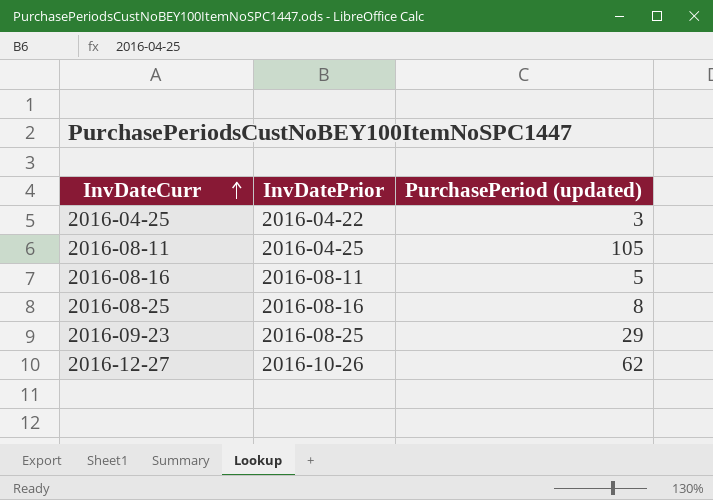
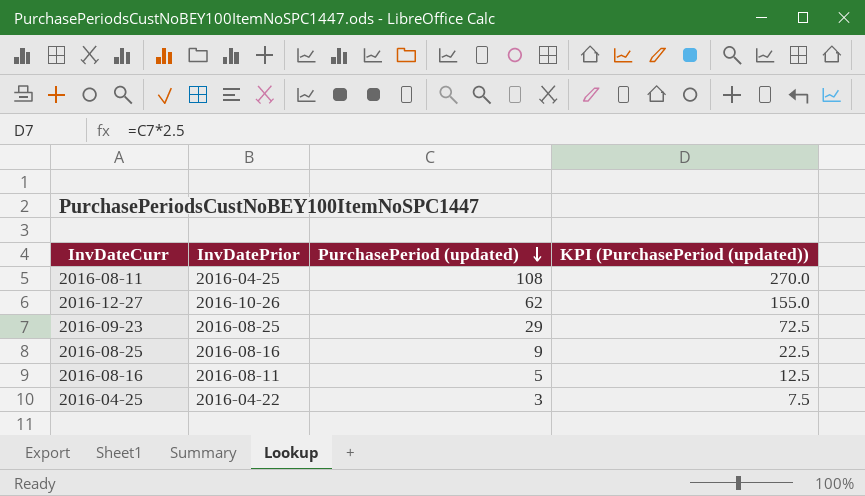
row order: InvDateCurr ascending -> PurchasePeriod (updated) descending
column KPI (PurchasePeriod (updated)) | formula: none -> [PurchasePeriod (updated)] * 2.5
2016-08-11 | PurchasePeriod (updated): 105 -> 108
2016-08-25 | PurchasePeriod (updated): 8 -> 9

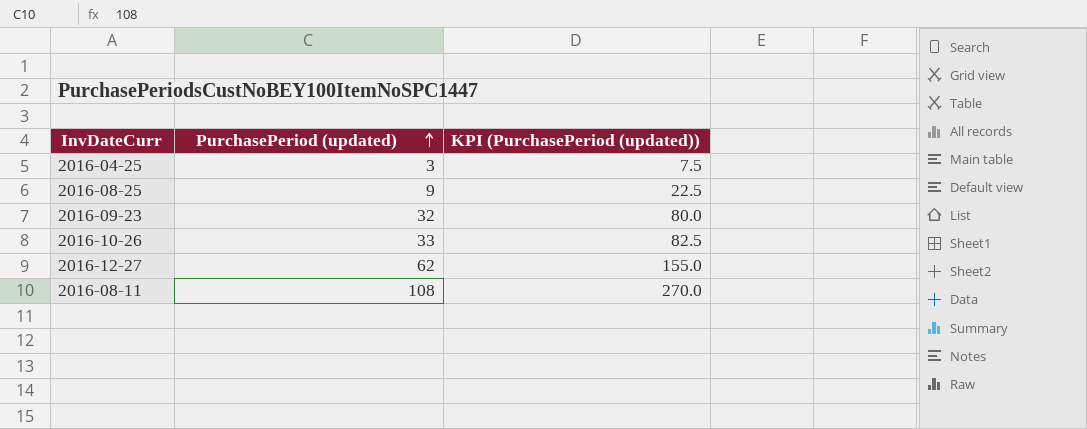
row order: PurchasePeriod (updated) descending -> PurchasePeriod (updated) ascending
column InvDatePrior | position: 2 -> none
row 2016-08-16: 2016-08-11 | 5 | 12.5 -> none
2016-09-23 | PurchasePeriod (updated): 29 -> 32
2016-09-23 | KPI (PurchasePeriod (updated)): 72.5 -> 80.0
row 2016-10-26: none -> 33 | 82.5

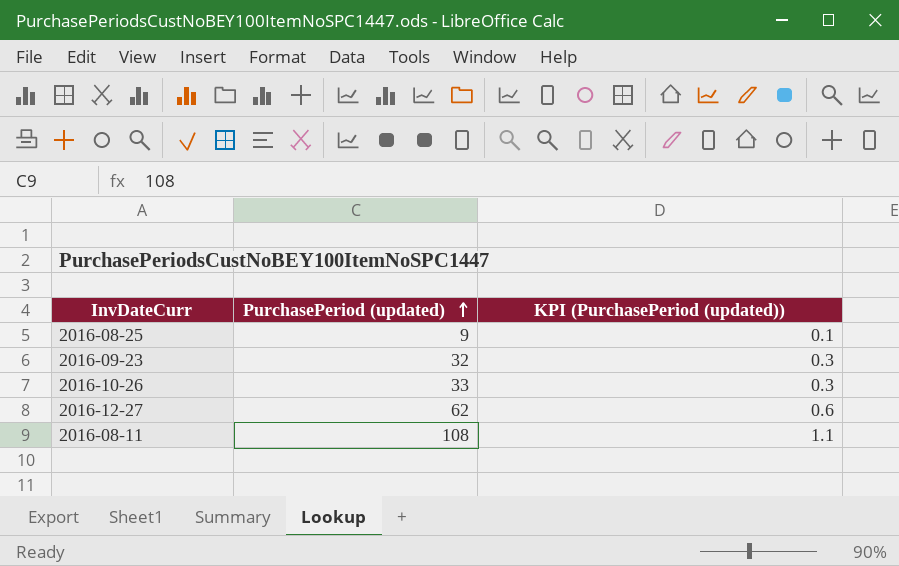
column KPI (PurchasePeriod (updated)) | formula: [PurchasePeriod (updated)] * 2.5 -> [PurchasePeriod (updated)] * 0.01
row 2016-04-25: 3 | 7.5 -> none

